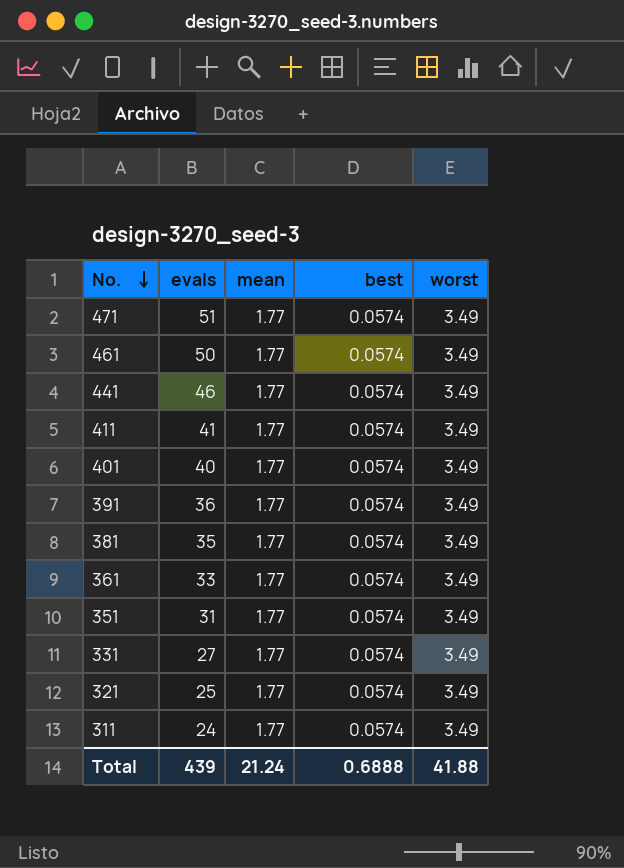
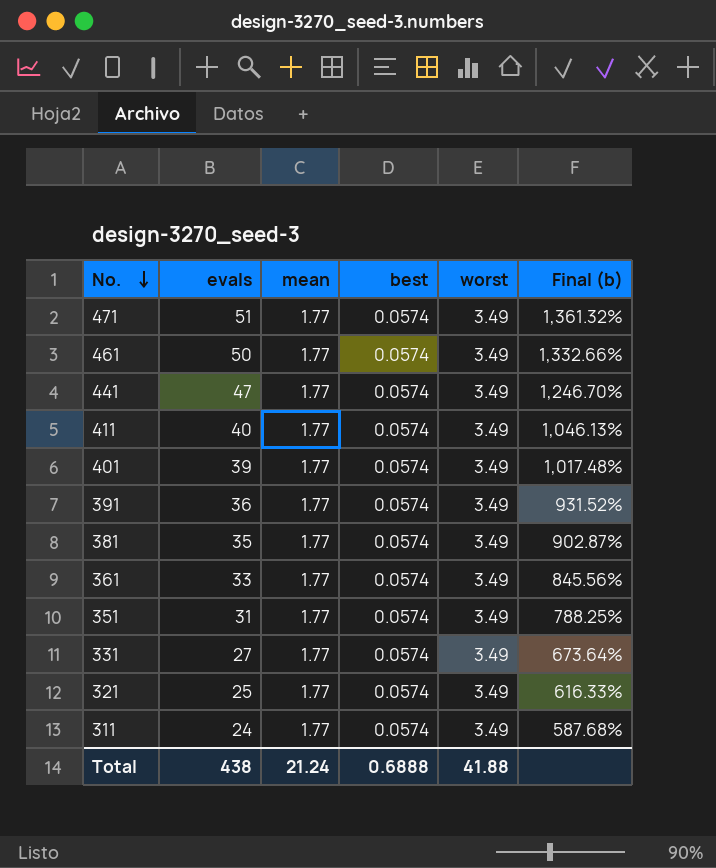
column Final (b) | formula: none -> ([evals] - [worst]) / [worst]
441 | evals: 46 -> 47
411 | evals: 41 -> 40
401 | evals: 40 -> 39
Total | evals: 439 -> 438

